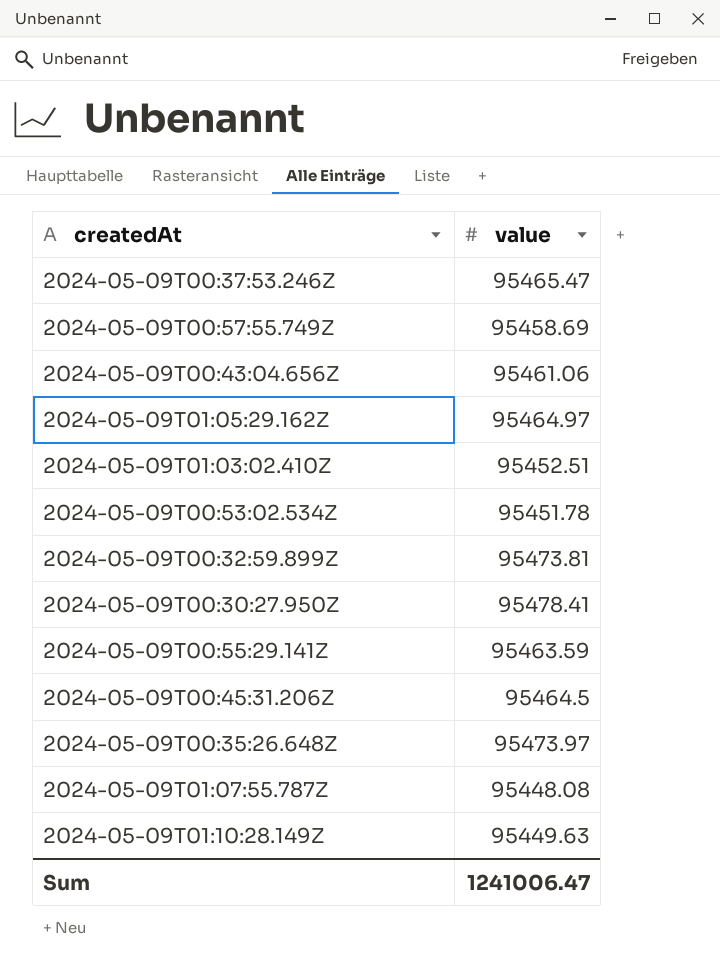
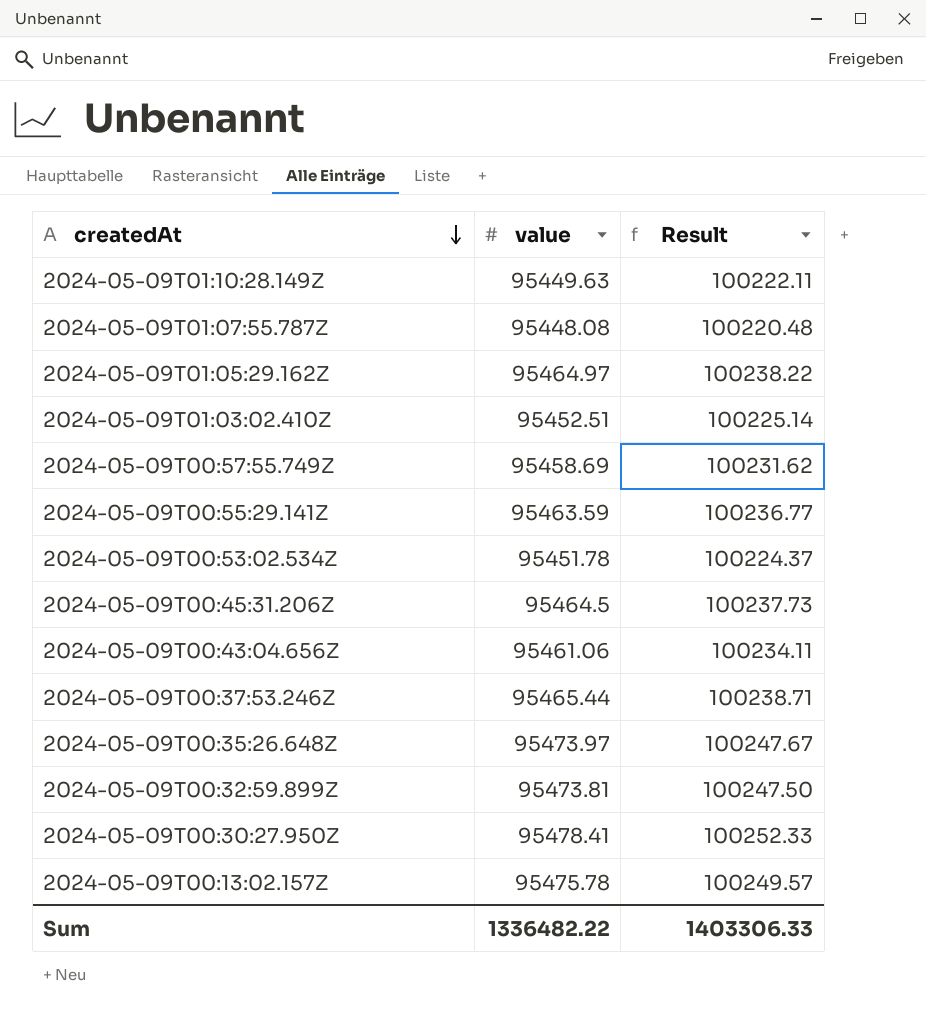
row order: none -> createdAt descending
column Result | formula: none -> [value] * 1.05
2024-05-09T00:37:53.246Z | value: 95465.47 -> 95465.44
row 2024-05-09T00:13:02.157Z: none -> 95475.78 | 100249.57
Sum | value: 1241006.47 -> 1336482.22

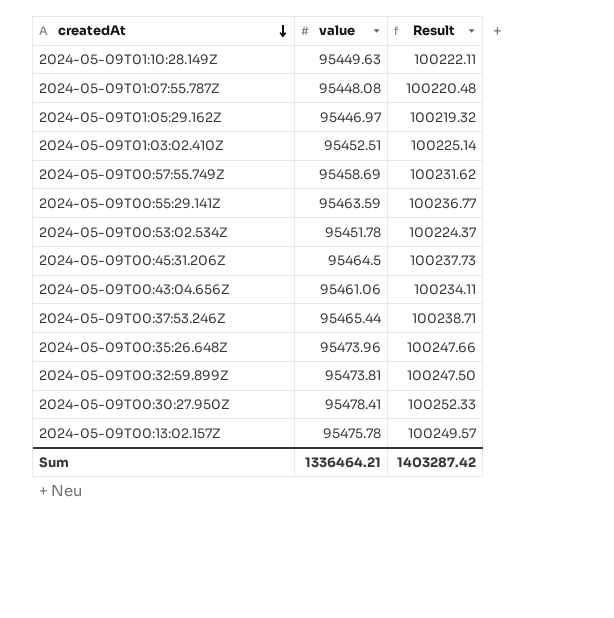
2024-05-09T01:05:29.162Z | value: 95464.97 -> 95446.97
2024-05-09T01:05:29.162Z | Result: 100238.22 -> 100219.32
2024-05-09T00:35:26.648Z | value: 95473.97 -> 95473.96
2024-05-09T00:35:26.648Z | Result: 100247.67 -> 100247.66
Sum | value: 1336482.22 -> 1336464.21
Sum | Result: 1403306.33 -> 1403287.42

